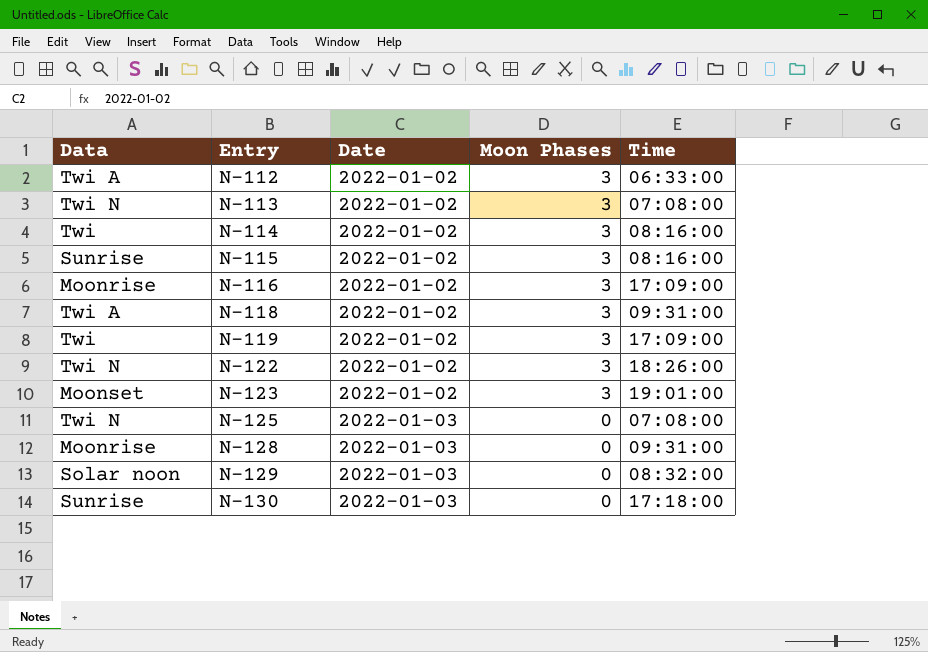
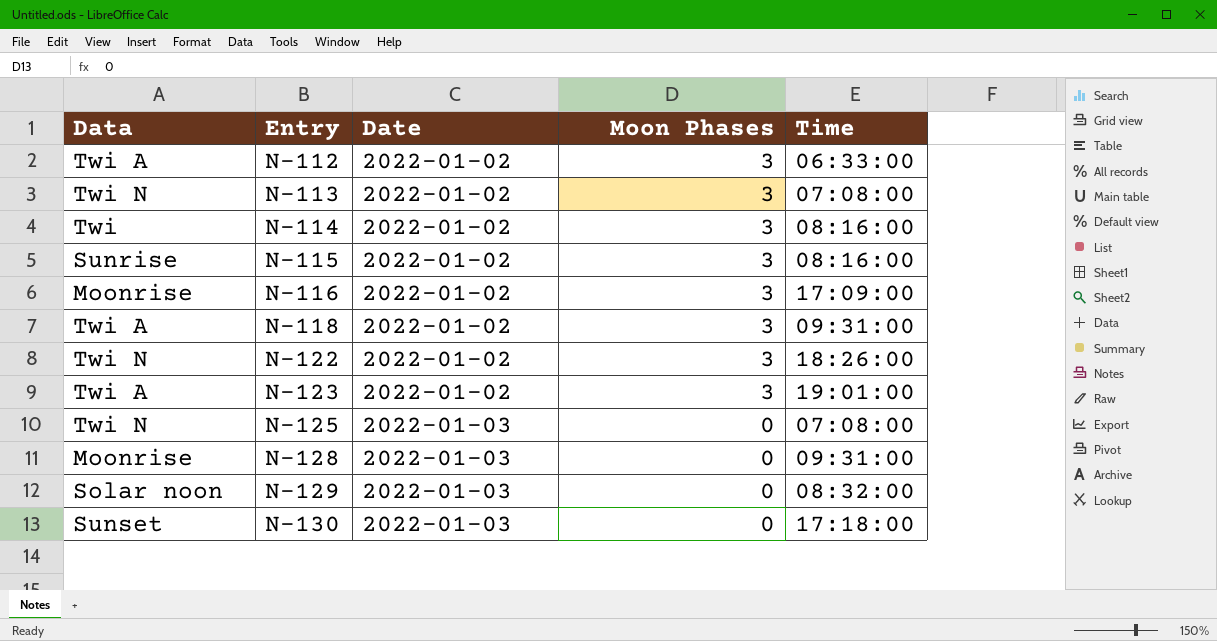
row N-119: Twi | 2022-01-02 | 3 | 17:09:00 -> none
N-123 | Data: Moonset -> Twi A
N-130 | Data: Sunrise -> Sunset

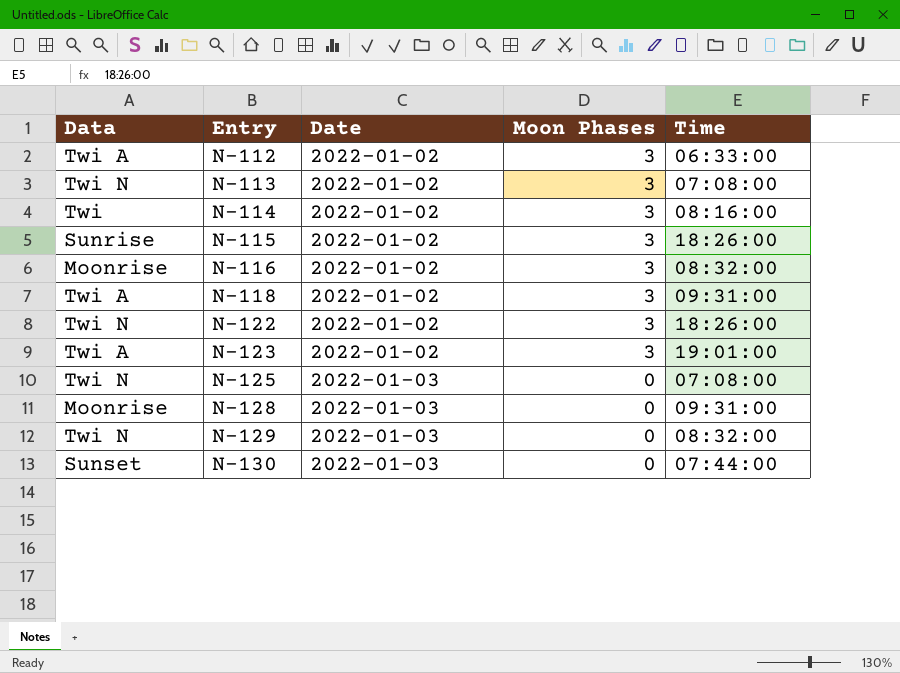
N-115 | Time: 08:16:00 -> 18:26:00
N-116 | Time: 17:09:00 -> 08:32:00
N-129 | Data: Solar noon -> Twi N
N-130 | Time: 17:18:00 -> 07:44:00

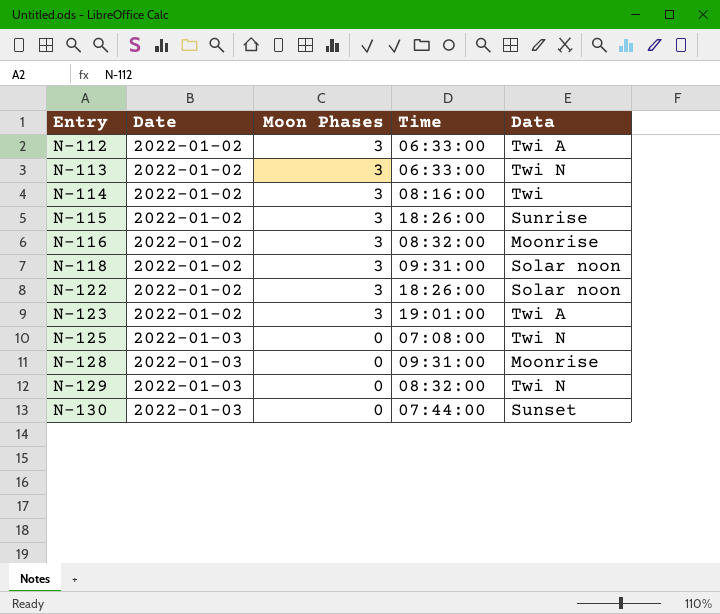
column Data | position: 1 -> 5
N-113 | Time: 07:08:00 -> 06:33:00
N-118 | Data: Twi A -> Solar noon
N-122 | Data: Twi N -> Solar noon

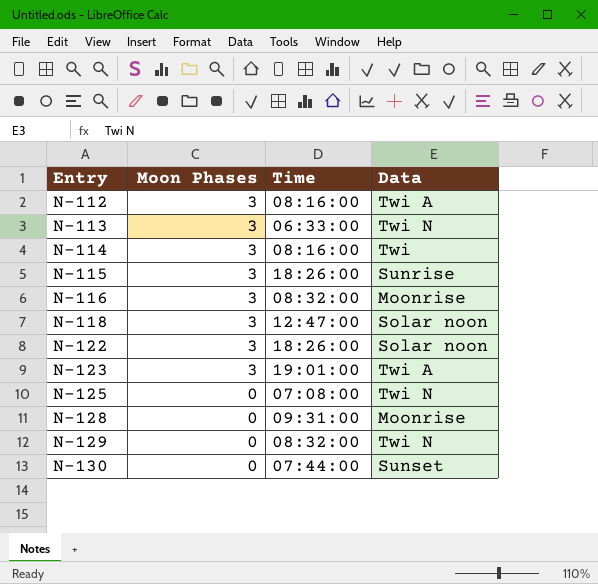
column Date | position: 2 -> none
N-112 | Time: 06:33:00 -> 08:16:00
N-118 | Time: 09:31:00 -> 12:47:00

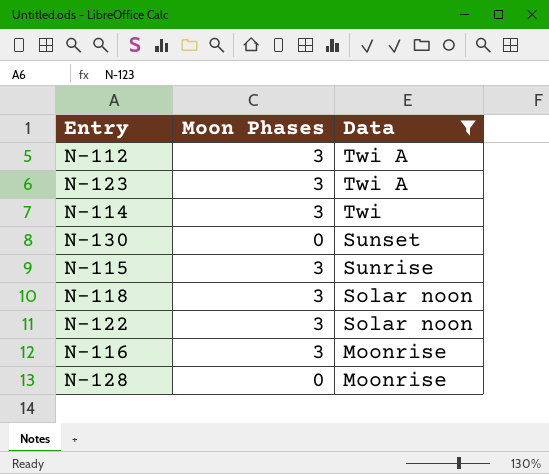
filter: none -> Data != Twi N
row order: Entry ascending -> Data descending
column Time | position: 3 -> none

